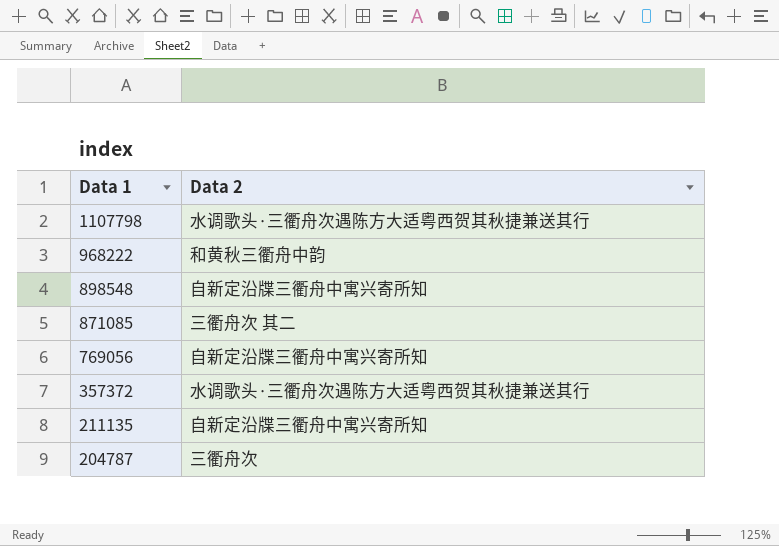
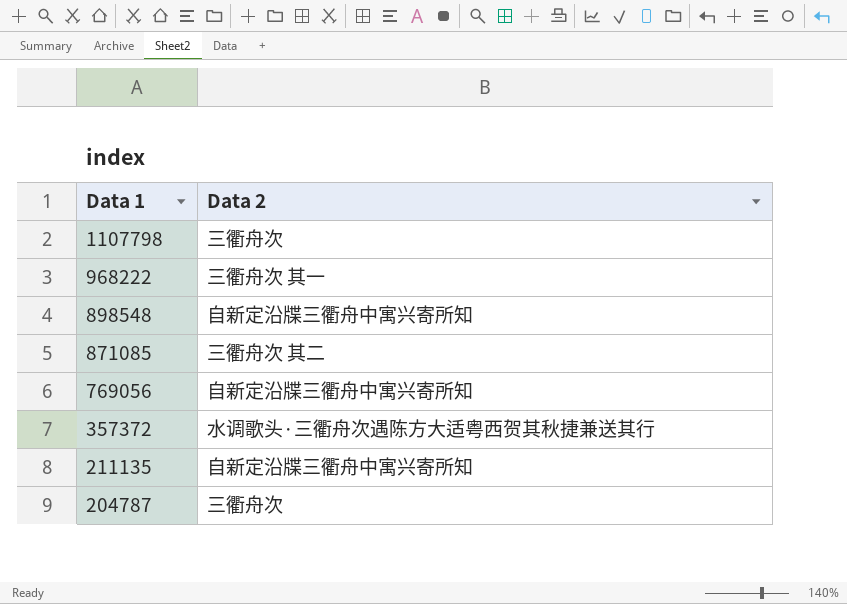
1107798 | Data 2: 水调歌头·三衢舟次遇陈方大适粤西贺其秋捷兼送其行 -> 三衢舟次
968222 | Data 2: 和黄秋三衢舟中韵 -> 三衢舟次 其一

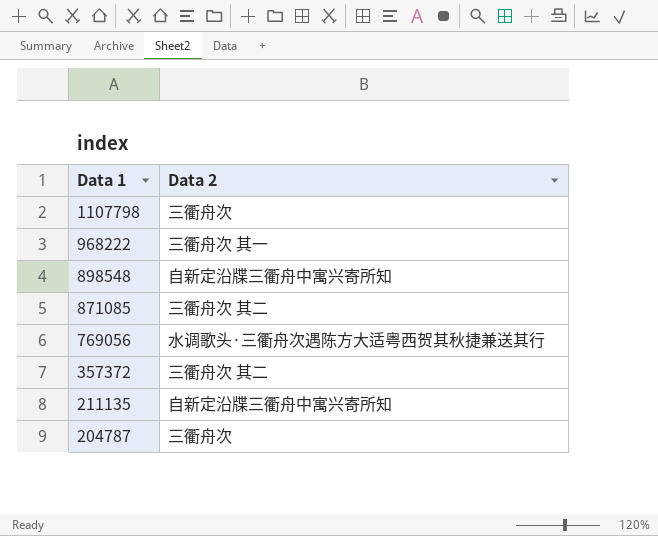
769056 | Data 2: 自新定沿牒三衢舟中寓兴寄所知 -> 水调歌头·三衢舟次遇陈方大适粤西贺其秋捷兼送其行
357372 | Data 2: 水调歌头·三衢舟次遇陈方大适粤西贺其秋捷兼送其行 -> 三衢舟次 其二

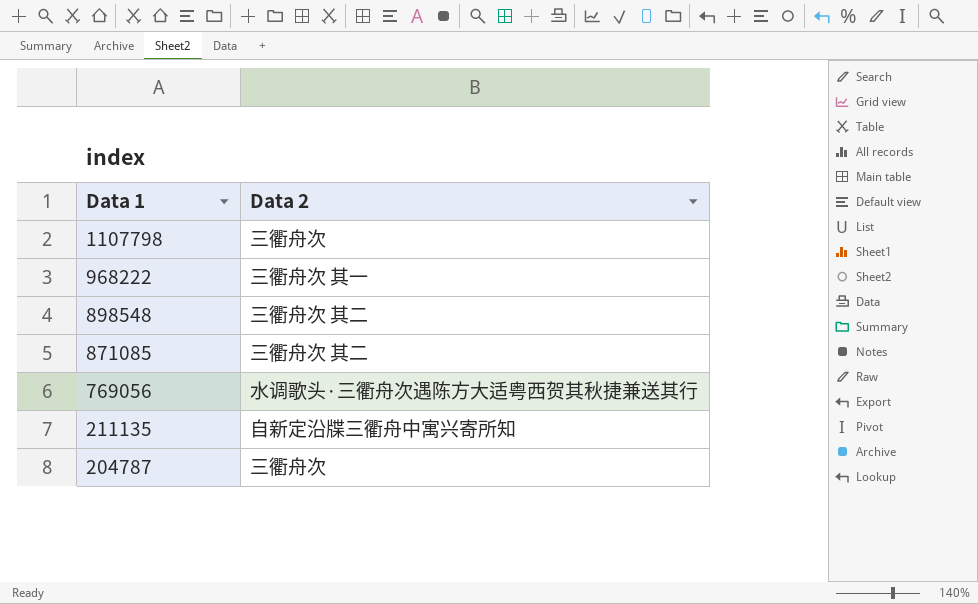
row 357372: 三衢舟次 其二 -> none
898548 | Data 2: 自新定沿牒三衢舟中寓兴寄所知 -> 三衢舟次 其二

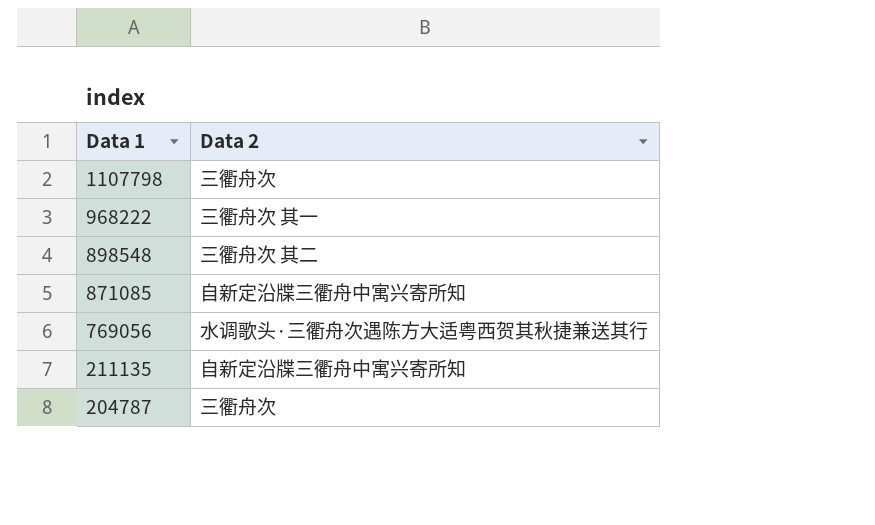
871085 | Data 2: 三衢舟次 其二 -> 自新定沿牒三衢舟中寓兴寄所知

